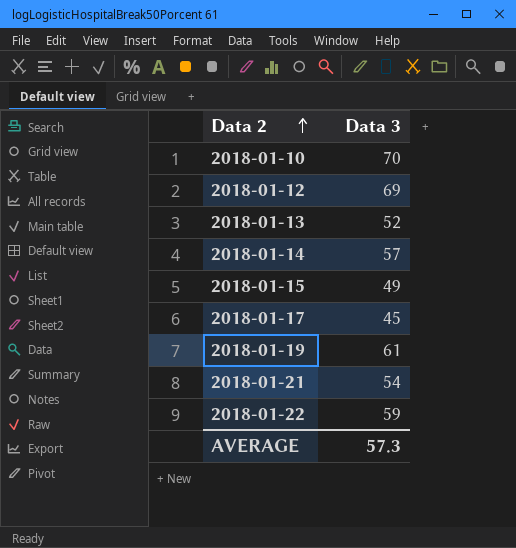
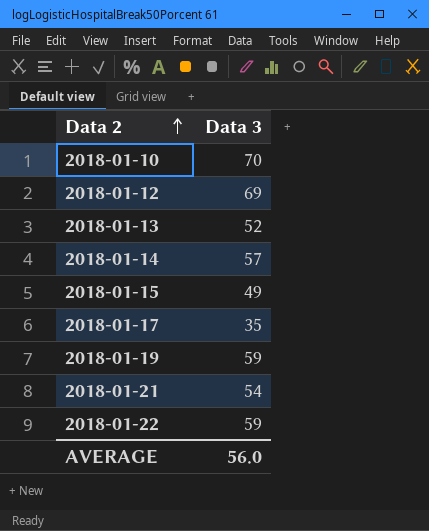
2018-01-17 | Data 3: 45 -> 35
2018-01-19 | Data 3: 61 -> 59
AVERAGE | Data 3: 57.3 -> 56.0

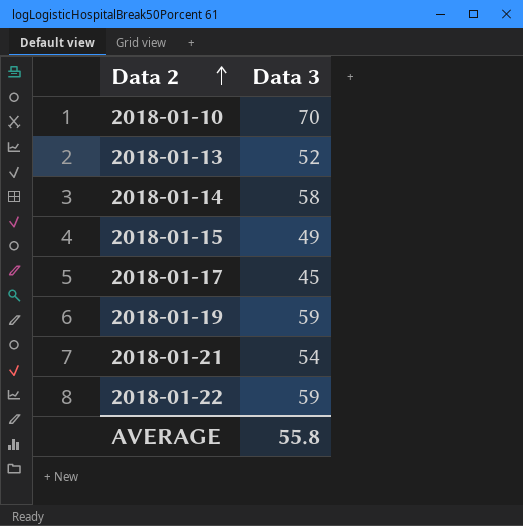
row 2018-01-12: 69 -> none
2018-01-14 | Data 3: 57 -> 58
2018-01-17 | Data 3: 35 -> 45
AVERAGE | Data 3: 56.0 -> 55.8

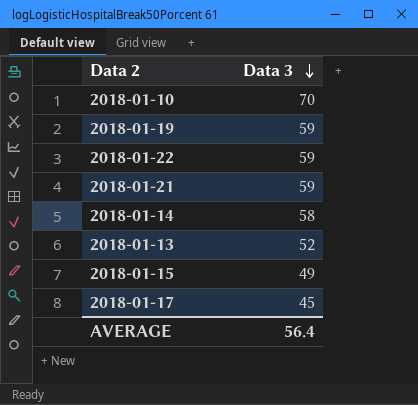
row order: Data 2 ascending -> Data 3 descending
2018-01-21 | Data 3: 54 -> 59
AVERAGE | Data 3: 55.8 -> 56.4

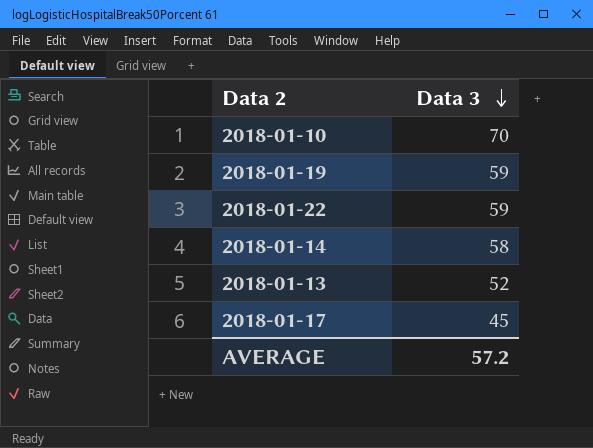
row 2018-01-21: 59 -> none
row 2018-01-15: 49 -> none
AVERAGE | Data 3: 56.4 -> 57.2

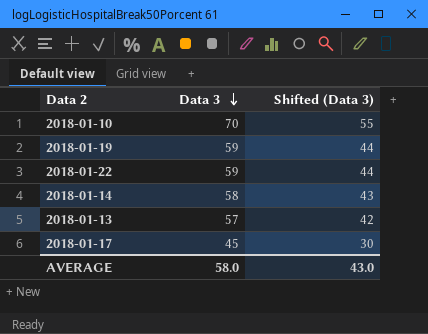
column Shifted (Data 3) | formula: none -> [Data 3] - 15
2018-01-13 | Data 3: 52 -> 57
AVERAGE | Data 3: 57.2 -> 58.0

